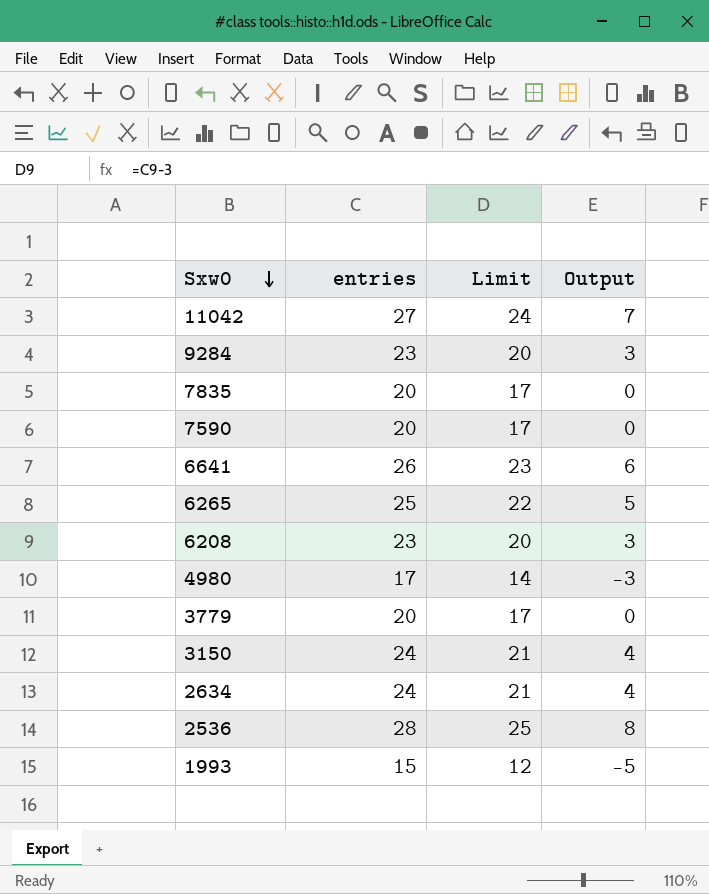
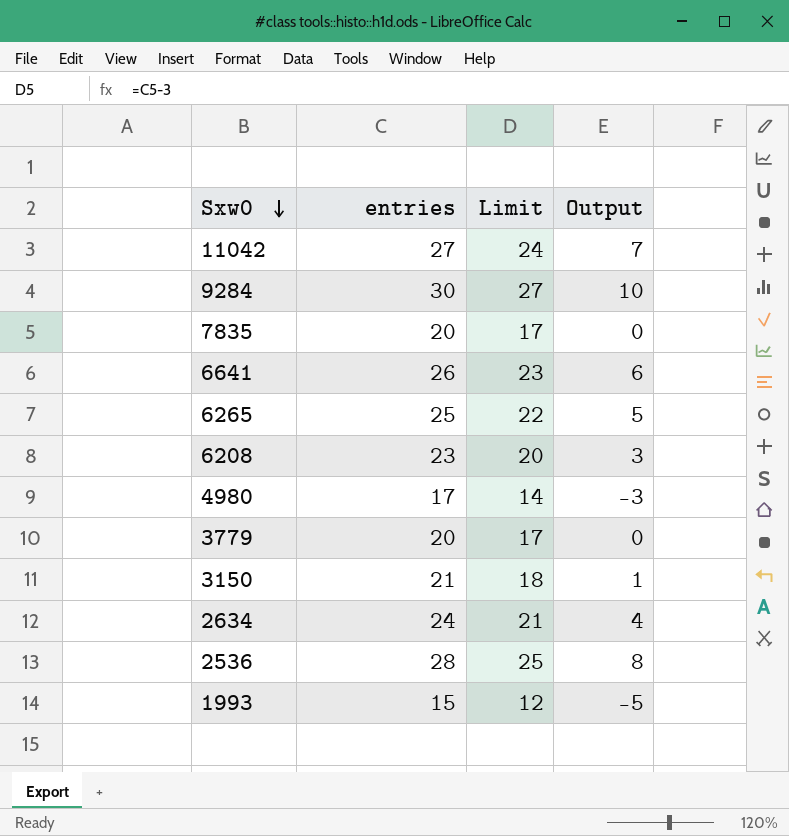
row 7590: 20 | 17 | 0 -> none
9284 | entries: 23 -> 30
9284 | Limit: 20 -> 27
9284 | Output: 3 -> 10
3150 | entries: 24 -> 21
3150 | Limit: 21 -> 18
3150 | Output: 4 -> 1

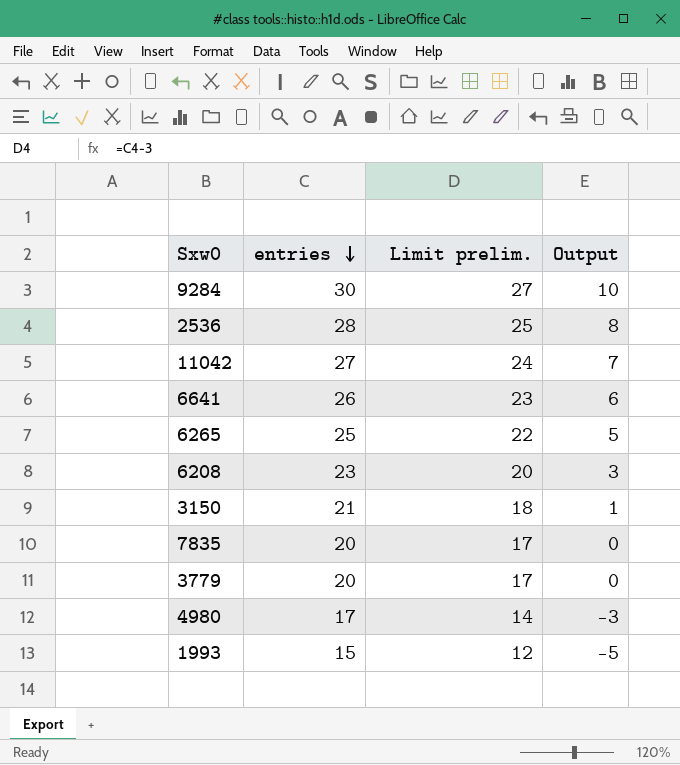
row order: Sxw0 descending -> entries descending
column name: Limit -> Limit prelim.
row 2634: 24 | 21 | 4 -> none

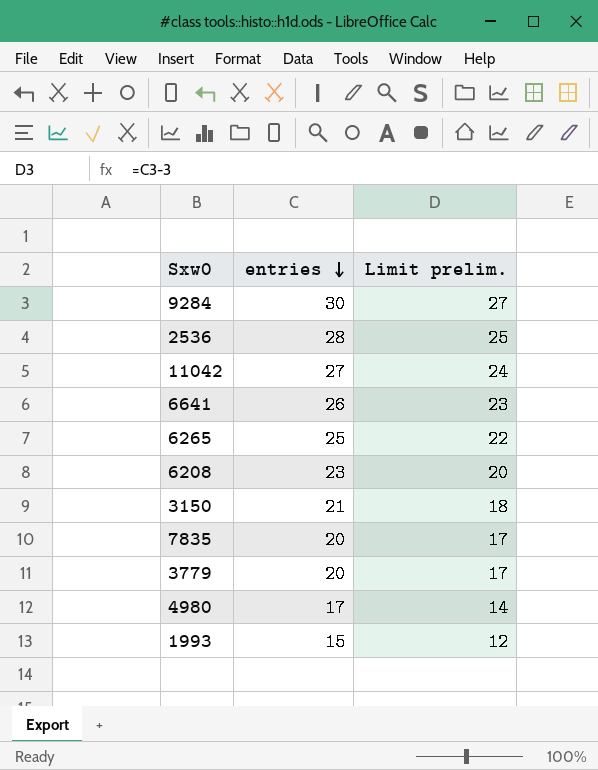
column Output | formula: [entries] - 20 -> none

